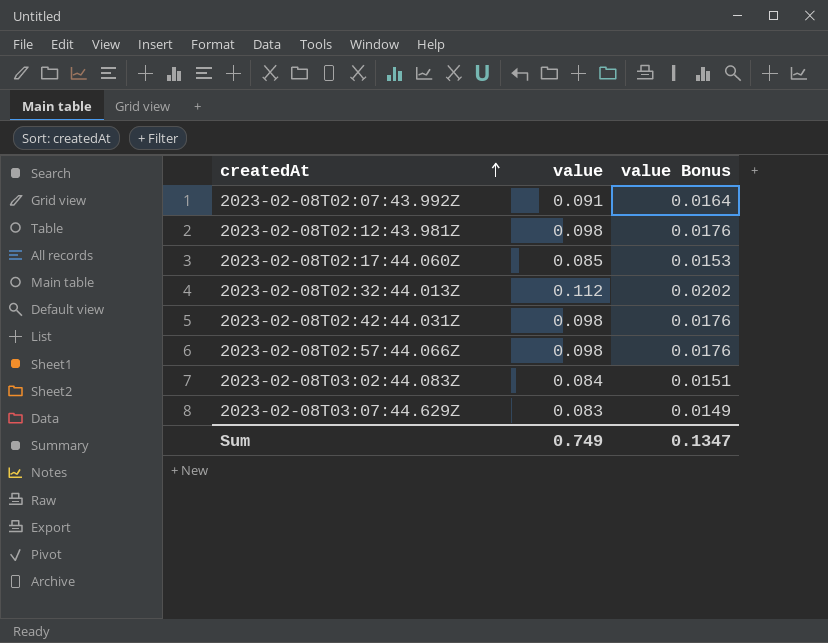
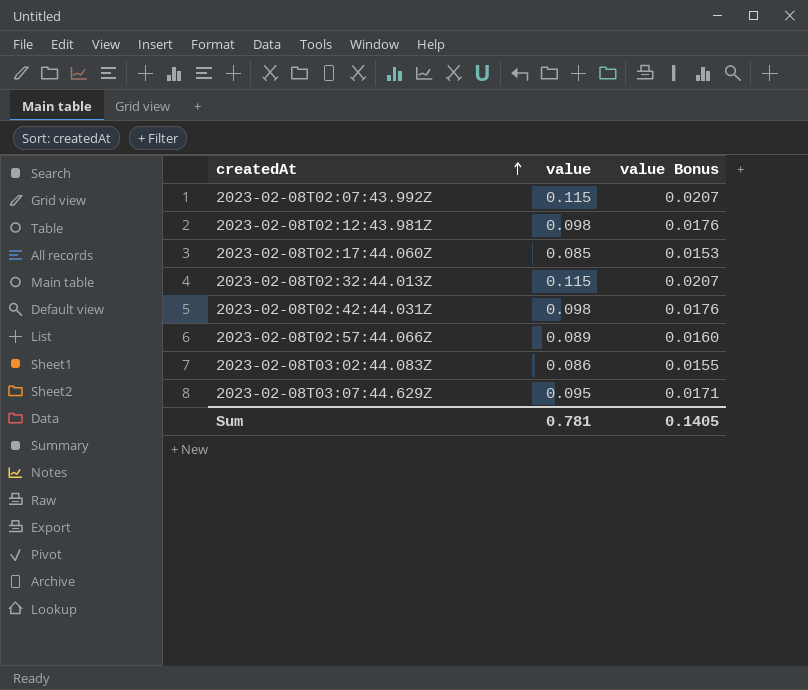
2023-02-08T02:07:43.992Z | value: 0.091 -> 0.115
2023-02-08T02:07:43.992Z | value Bonus: 0.0164 -> 0.0207
2023-02-08T02:32:44.013Z | value: 0.112 -> 0.115
2023-02-08T02:32:44.013Z | value Bonus: 0.0202 -> 0.0207
2023-02-08T02:57:44.066Z | value: 0.098 -> 0.089
2023-02-08T02:57:44.066Z | value Bonus: 0.0176 -> 0.0160
2023-02-08T03:02:44.083Z | value: 0.084 -> 0.086
2023-02-08T03:02:44.083Z | value Bonus: 0.0151 -> 0.0155
2023-02-08T03:07:44.629Z | value: 0.083 -> 0.095
2023-02-08T03:07:44.629Z | value Bonus: 0.0149 -> 0.0171
Sum | value: 0.749 -> 0.781
Sum | value Bonus: 0.1347 -> 0.1405

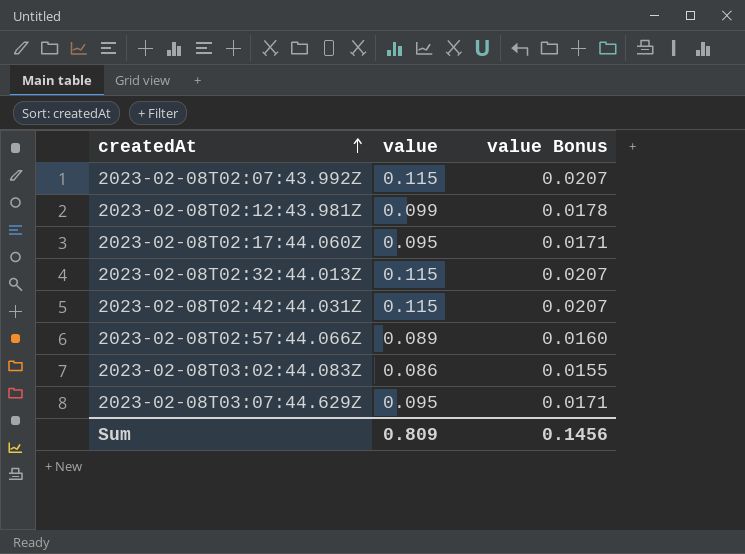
2023-02-08T02:12:43.981Z | value: 0.098 -> 0.099
2023-02-08T02:12:43.981Z | value Bonus: 0.0176 -> 0.0178
2023-02-08T02:17:44.060Z | value: 0.085 -> 0.095
2023-02-08T02:17:44.060Z | value Bonus: 0.0153 -> 0.0171
2023-02-08T02:42:44.031Z | value: 0.098 -> 0.115
2023-02-08T02:42:44.031Z | value Bonus: 0.0176 -> 0.0207
Sum | value: 0.781 -> 0.809
Sum | value Bonus: 0.1405 -> 0.1456

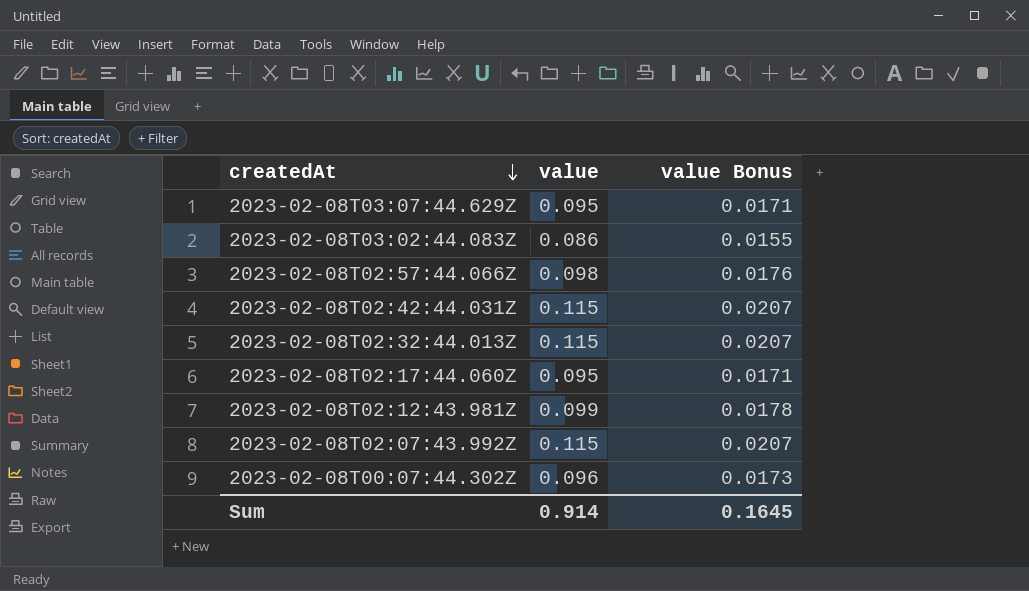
row order: createdAt ascending -> createdAt descending
2023-02-08T02:57:44.066Z | value: 0.089 -> 0.098
2023-02-08T02:57:44.066Z | value Bonus: 0.0160 -> 0.0176
row 2023-02-08T00:07:44.302Z: none -> 0.096 | 0.0173
Sum | value: 0.809 -> 0.914
Sum | value Bonus: 0.1456 -> 0.1645

